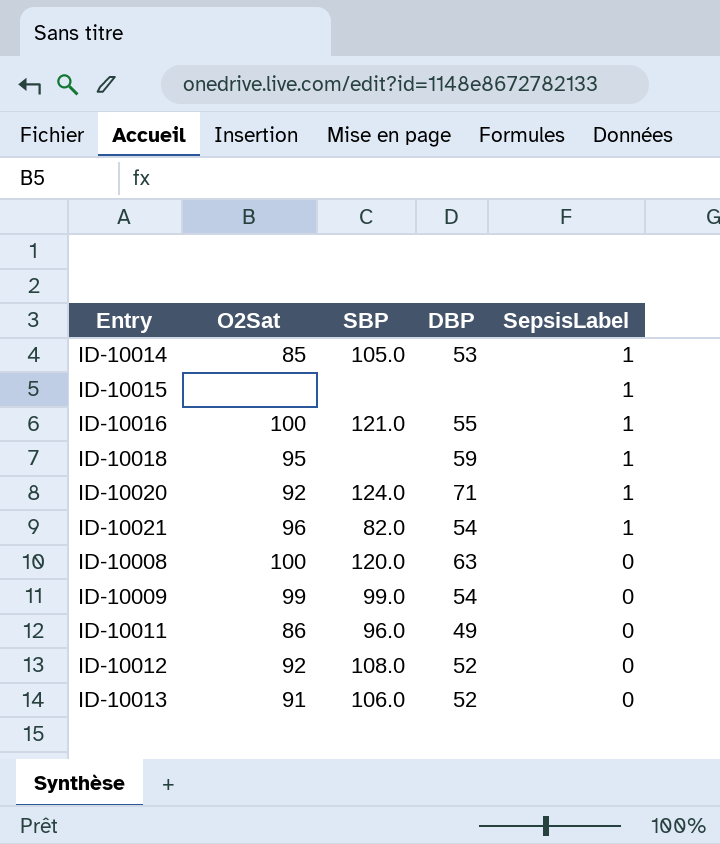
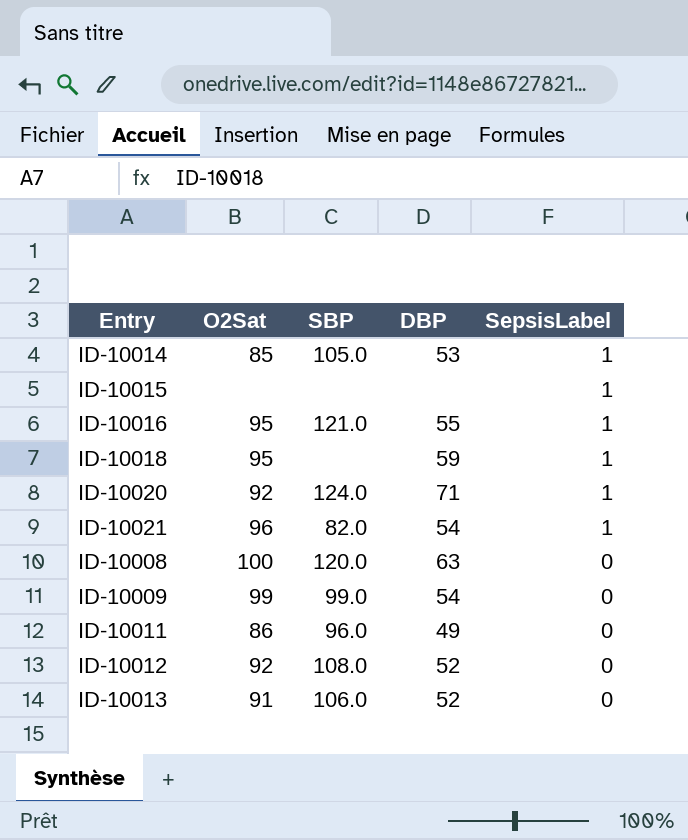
ID-10016 | O2Sat: 100 -> 95

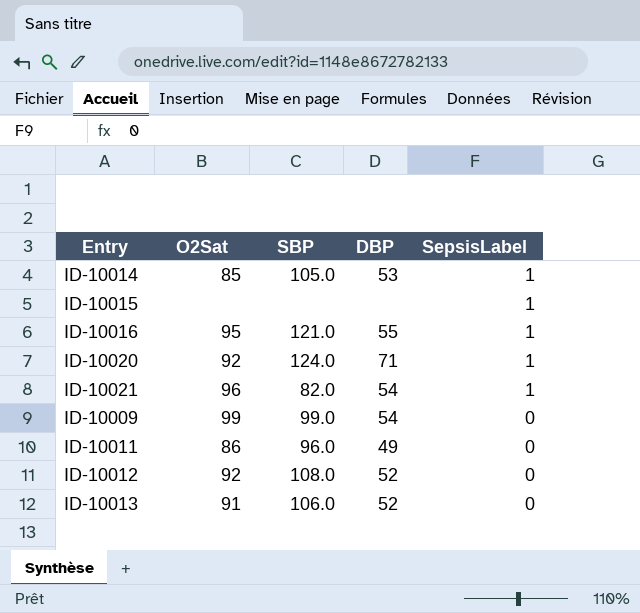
row ID-10018: 95 | none | 59 | 1 -> none
row ID-10008: 100 | 120.0 | 63 | 0 -> none

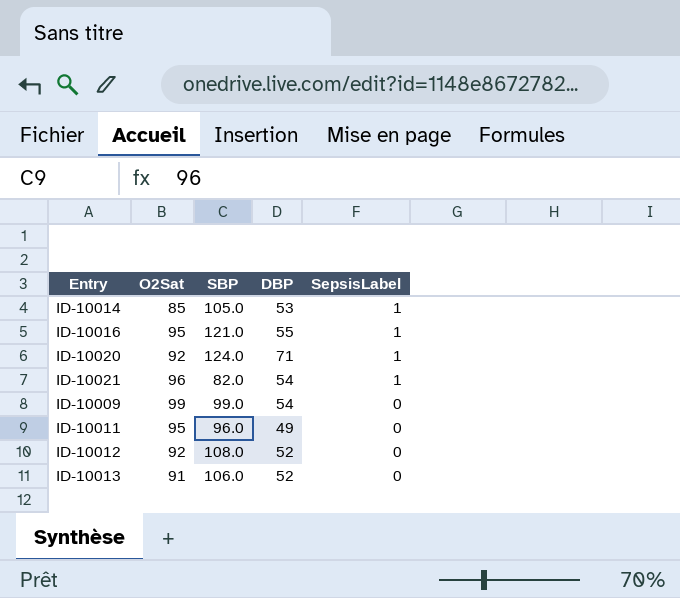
row ID-10015: none | none | none | 1 -> none
ID-10011 | O2Sat: 86 -> 95

